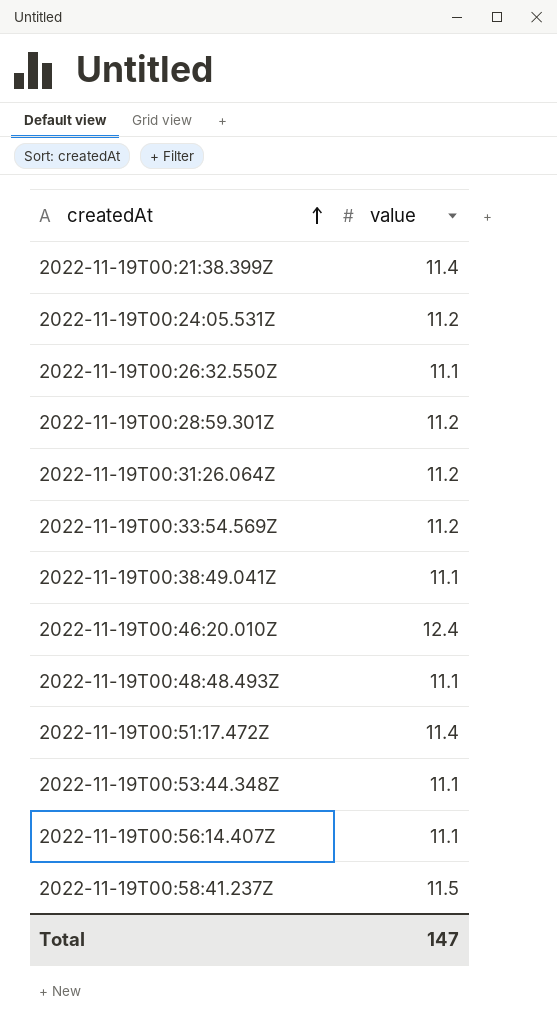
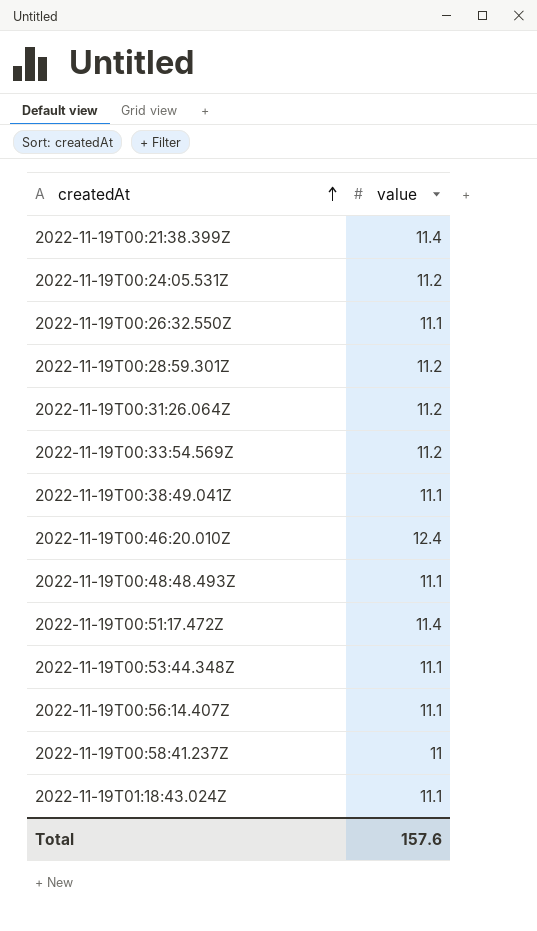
2022-11-19T00:58:41.237Z | value: 11.5 -> 11
row 2022-11-19T01:18:43.024Z: none -> 11.1
Total | value: 147 -> 157.6

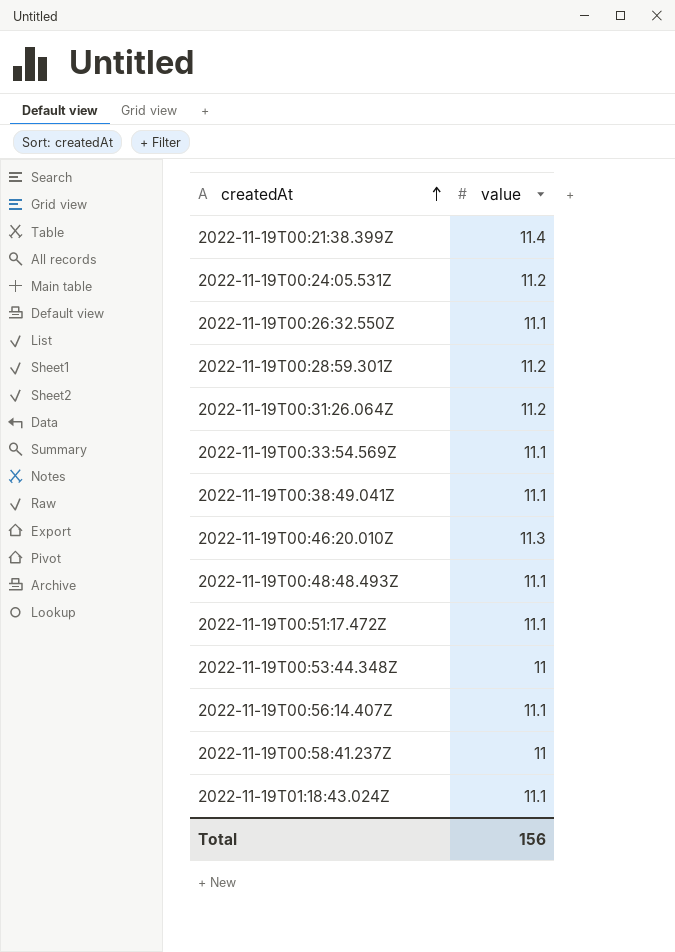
2022-11-19T00:33:54.569Z | value: 11.2 -> 11.1
2022-11-19T00:46:20.010Z | value: 12.4 -> 11.3
2022-11-19T00:51:17.472Z | value: 11.4 -> 11.1
2022-11-19T00:53:44.348Z | value: 11.1 -> 11
Total | value: 157.6 -> 156

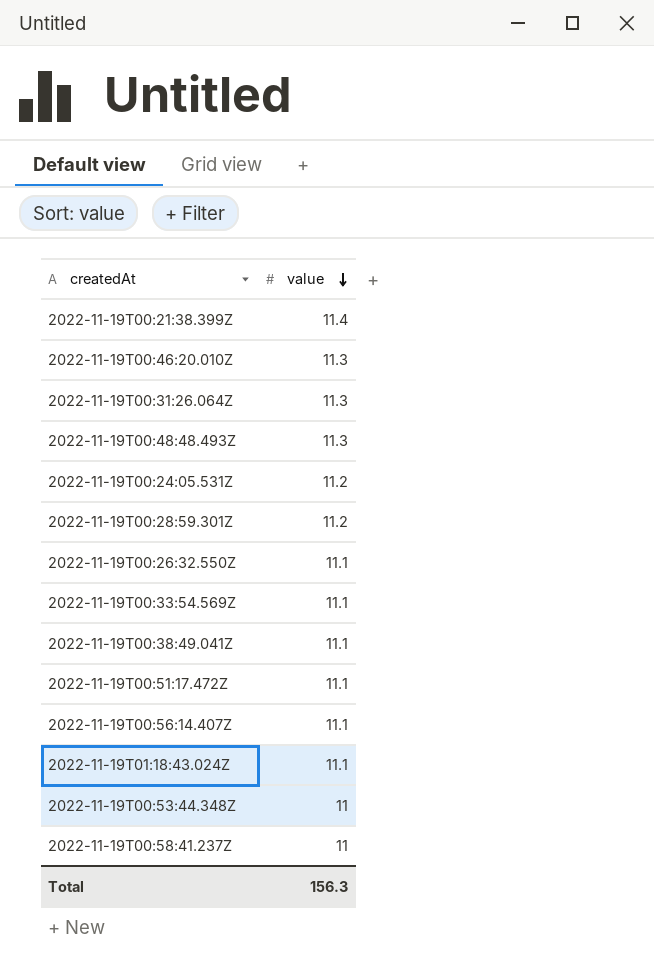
row order: createdAt ascending -> value descending
2022-11-19T00:31:26.064Z | value: 11.2 -> 11.3
2022-11-19T00:48:48.493Z | value: 11.1 -> 11.3
Total | value: 156 -> 156.3

